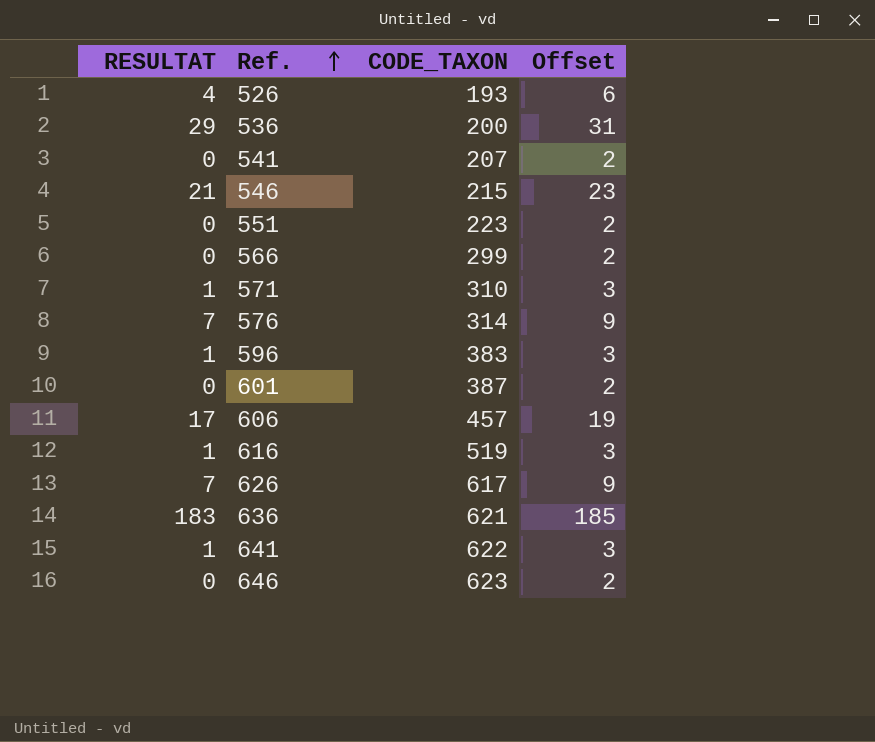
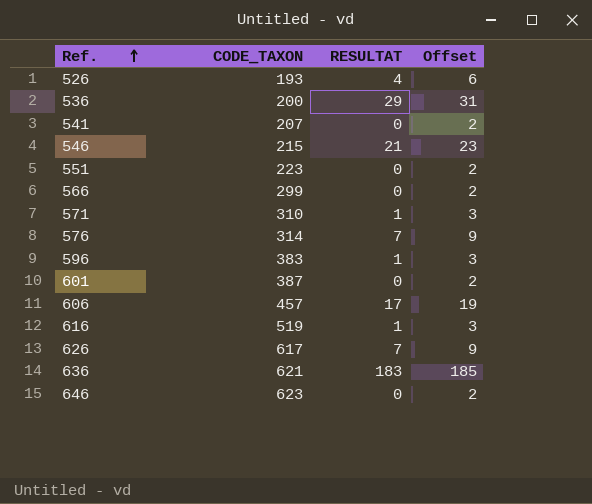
column RESULTAT | position: 1 -> 3
row 641: 1 | 622 | 3 -> none

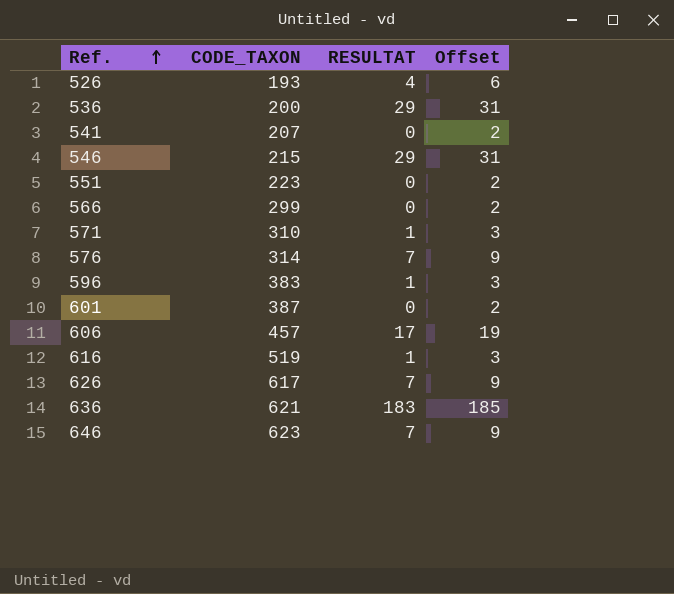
546 | RESULTAT: 21 -> 29
546 | Offset: 23 -> 31
646 | RESULTAT: 0 -> 7
646 | Offset: 2 -> 9

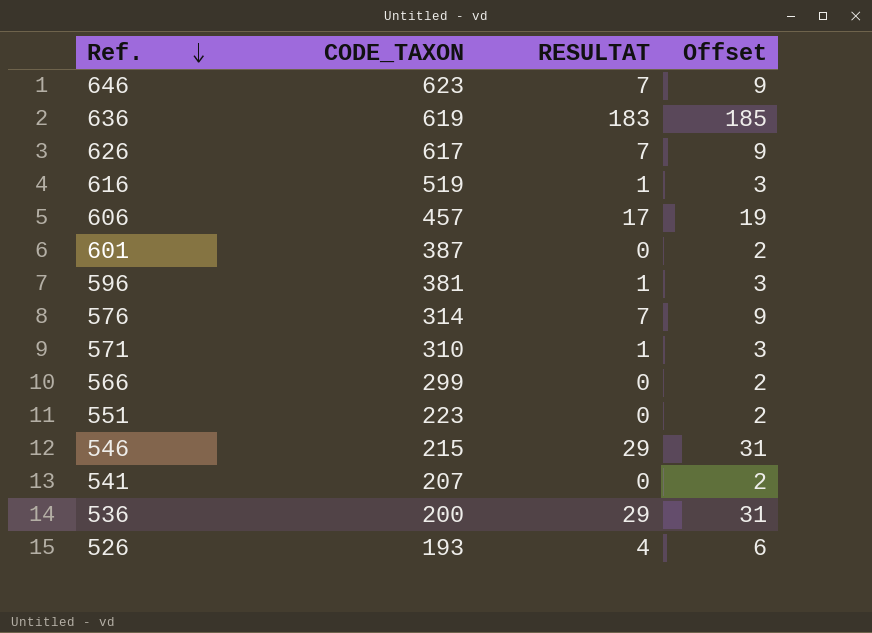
row order: Ref. ascending -> Ref. descending
636 | CODE_TAXON: 621 -> 619
596 | CODE_TAXON: 383 -> 381

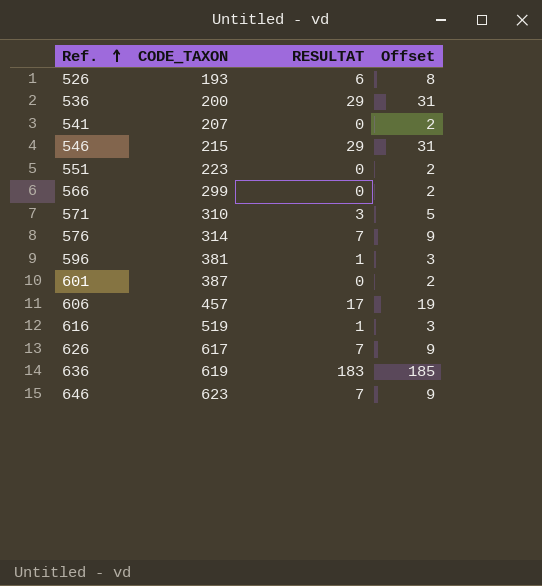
row order: Ref. descending -> Ref. ascending
526 | RESULTAT: 4 -> 6
526 | Offset: 6 -> 8
571 | RESULTAT: 1 -> 3
571 | Offset: 3 -> 5

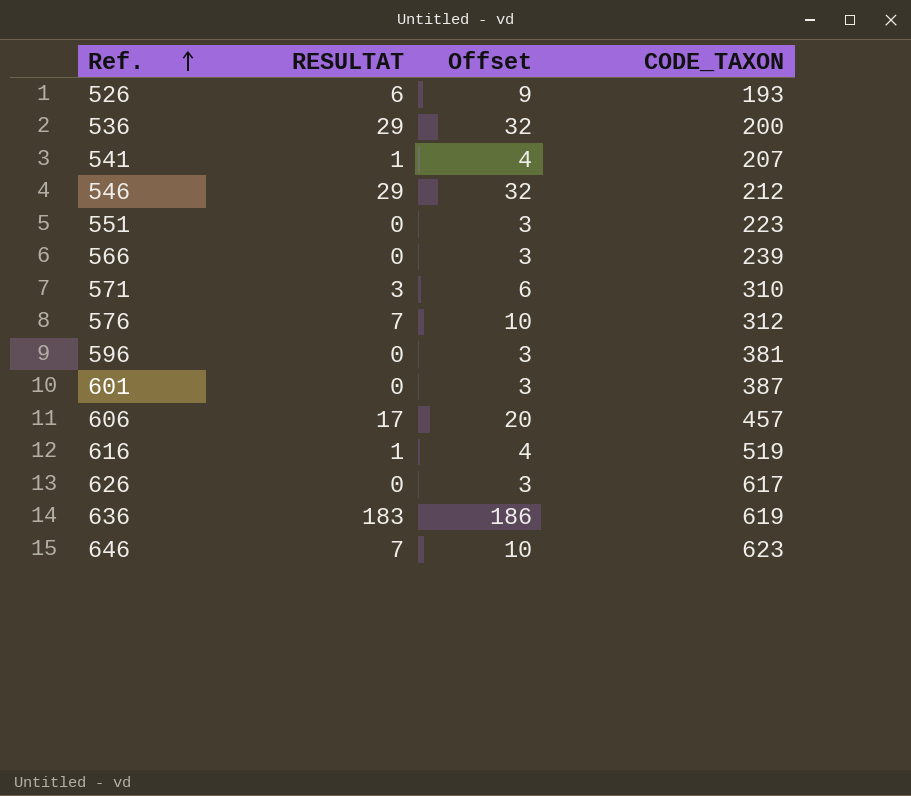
column Offset | formula: [RESULTAT] + 2 -> [RESULTAT] + 3
column CODE_TAXON | position: 2 -> 4
541 | RESULTAT: 0 -> 1
546 | CODE_TAXON: 215 -> 212
566 | CODE_TAXON: 299 -> 239
576 | CODE_TAXON: 314 -> 312
596 | RESULTAT: 1 -> 0
626 | RESULTAT: 7 -> 0

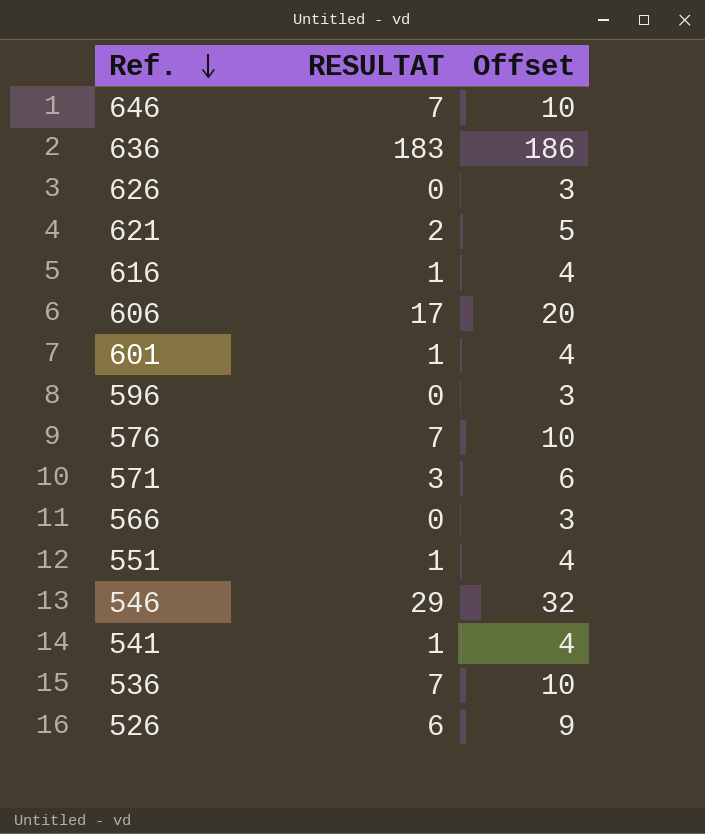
row order: Ref. ascending -> Ref. descending
column CODE_TAXON | position: 4 -> none
row 621: none -> 2 | 5
601 | RESULTAT: 0 -> 1
601 | Offset: 3 -> 4
551 | RESULTAT: 0 -> 1
551 | Offset: 3 -> 4
536 | RESULTAT: 29 -> 7
536 | Offset: 32 -> 10

